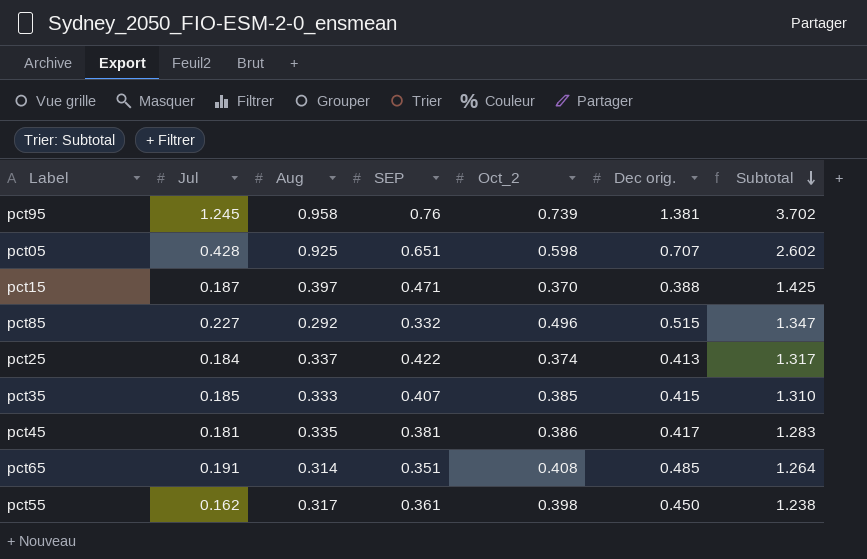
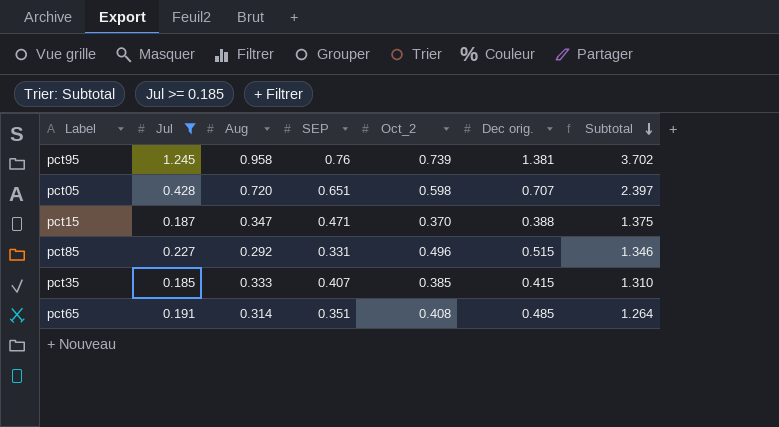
filter: none -> Jul >= 0.185
pct05 | Aug: 0.925 -> 0.720
pct05 | Subtotal: 2.602 -> 2.397
pct15 | Aug: 0.397 -> 0.347
pct15 | Subtotal: 1.425 -> 1.375
pct85 | SEP: 0.332 -> 0.331
pct85 | Subtotal: 1.347 -> 1.346

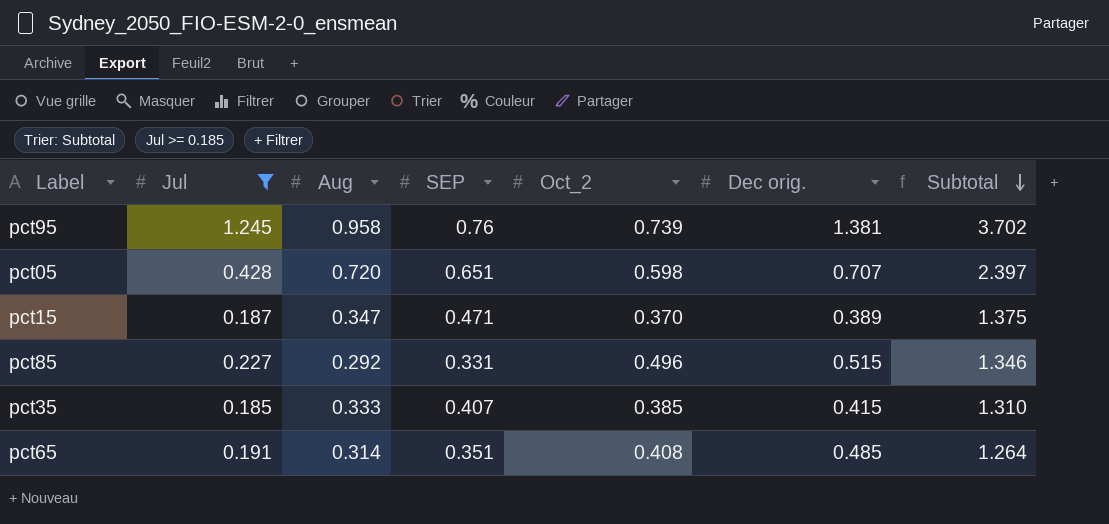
pct15 | Dec orig.: 0.388 -> 0.389

